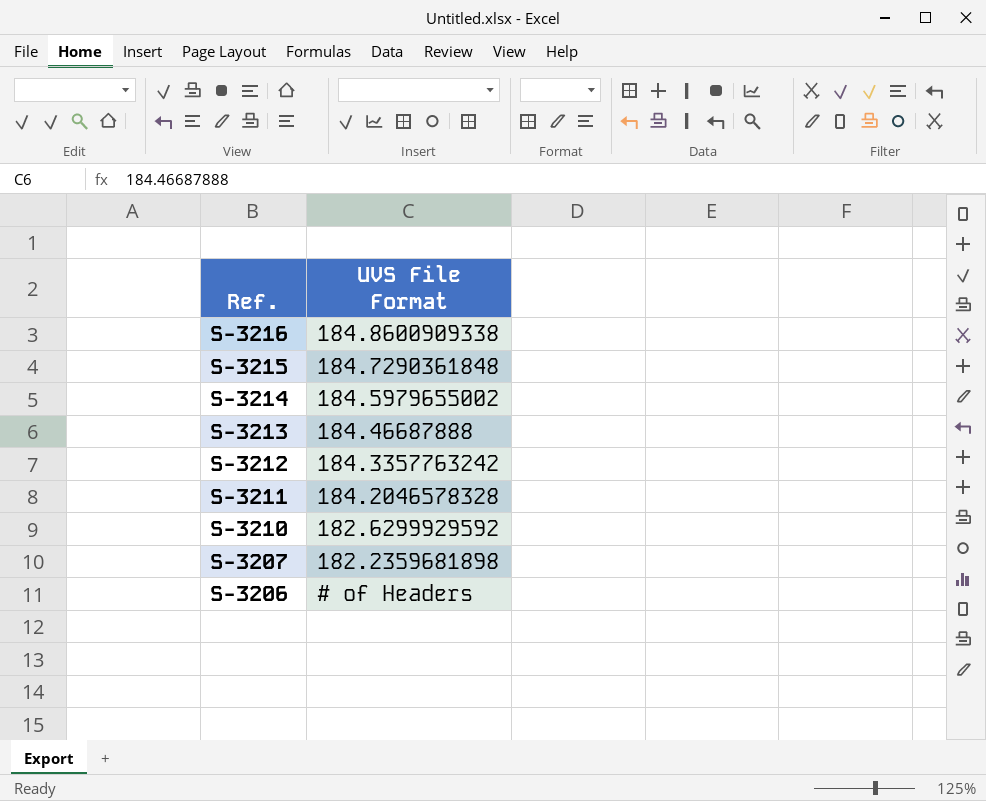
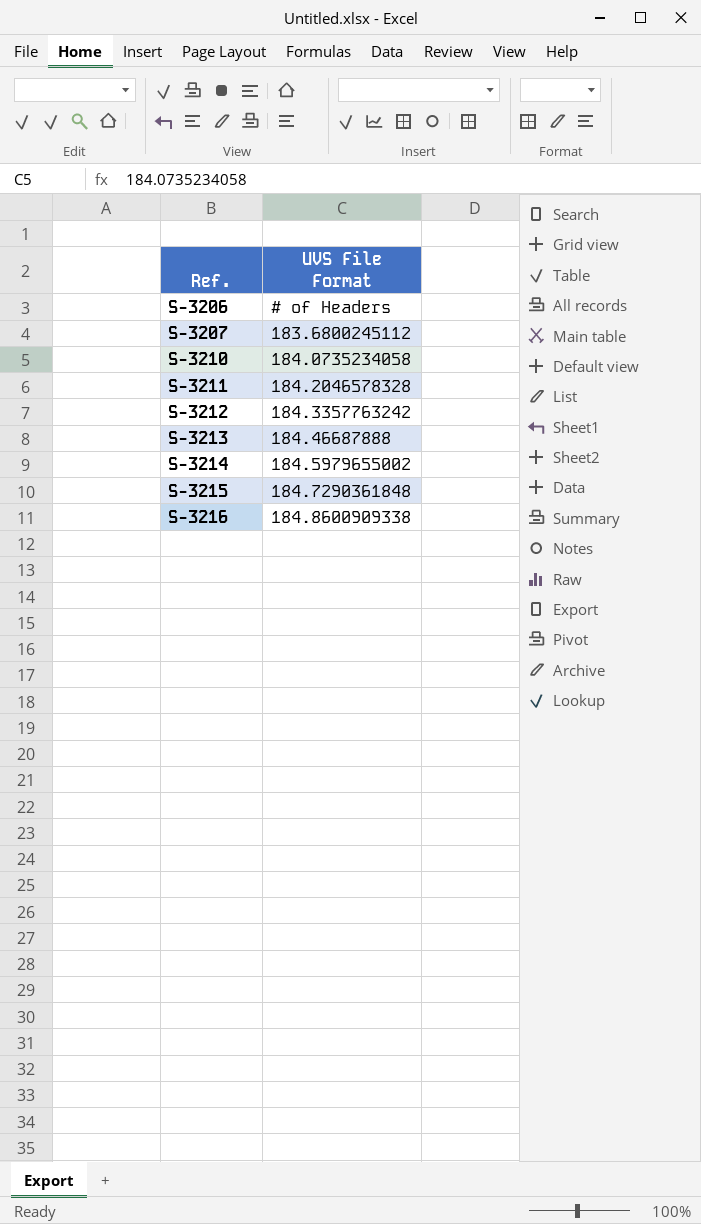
row order: Ref. descending -> Ref. ascending
S-3207 | UVS File Format: 182.2359681898 -> 183.6800245112
S-3210 | UVS File Format: 182.6299929592 -> 184.0735234058

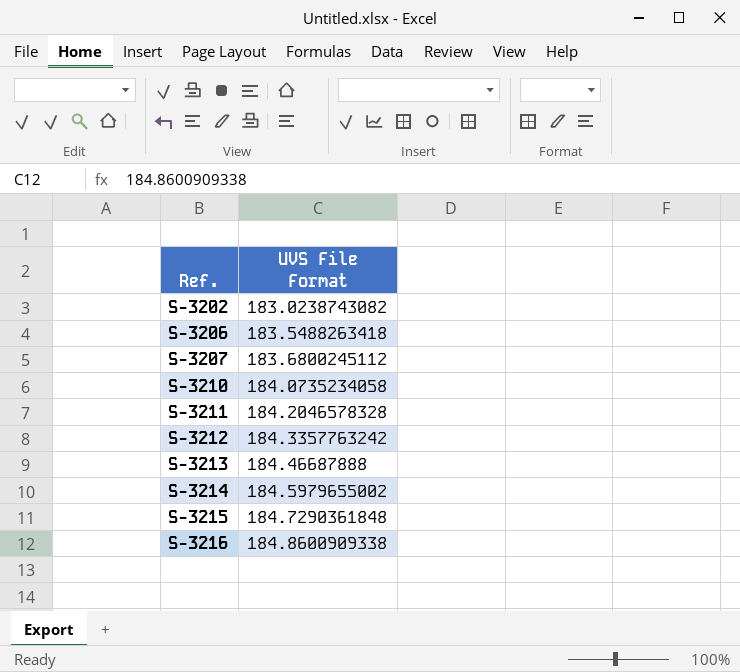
row S-3202: none -> 183.0238743082
S-3206 | UVS File Format: # of Headers -> 183.5488263418

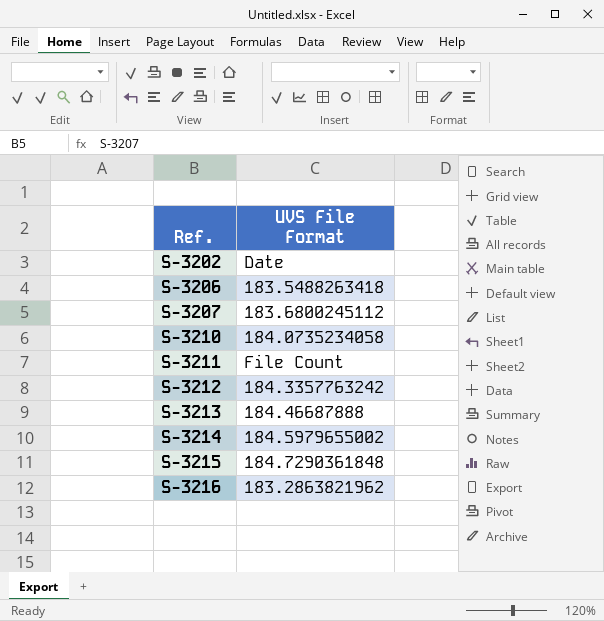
S-3202 | UVS File Format: 183.0238743082 -> Date
S-3211 | UVS File Format: 184.2046578328 -> File Count
S-3216 | UVS File Format: 184.8600909338 -> 183.2863821962

